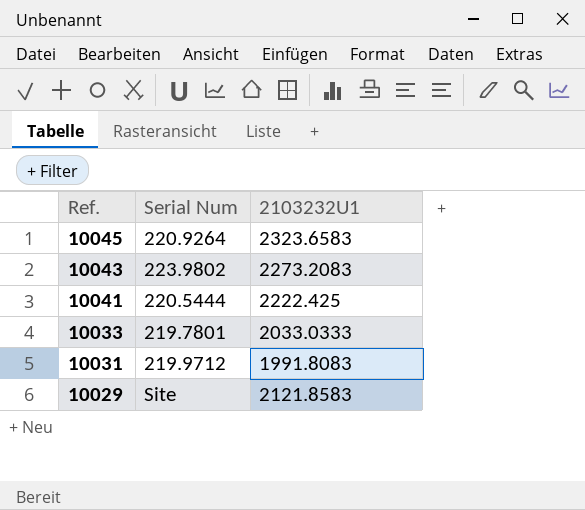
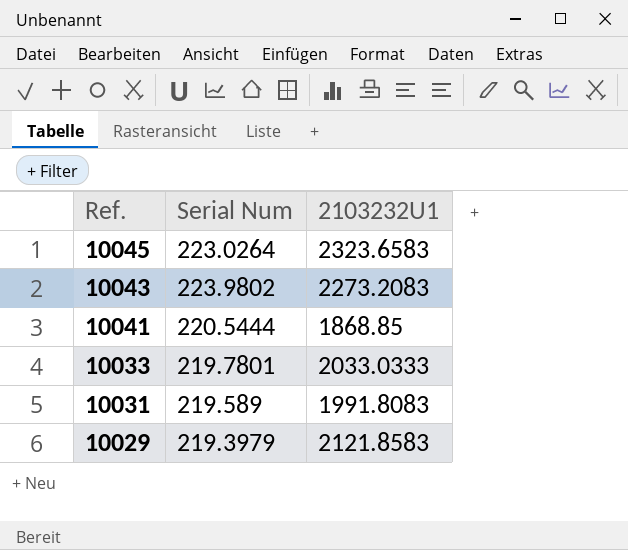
10045 | Serial Num: 220.9264 -> 223.0264
10041 | 2103232U1: 2222.425 -> 1868.85
10031 | Serial Num: 219.9712 -> 219.589
10029 | Serial Num: Site -> 219.3979

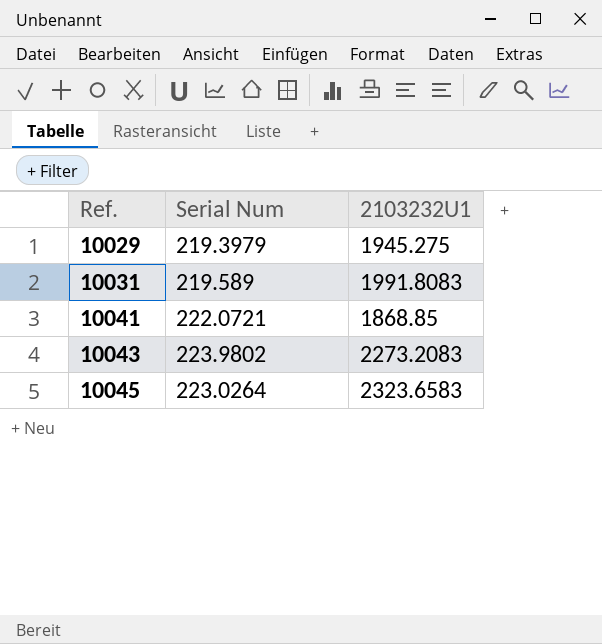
row order: Ref. descending -> Ref. ascending
row 10033: 219.7801 | 2033.0333 -> none
10029 | 2103232U1: 2121.8583 -> 1945.275
10041 | Serial Num: 220.5444 -> 222.0721

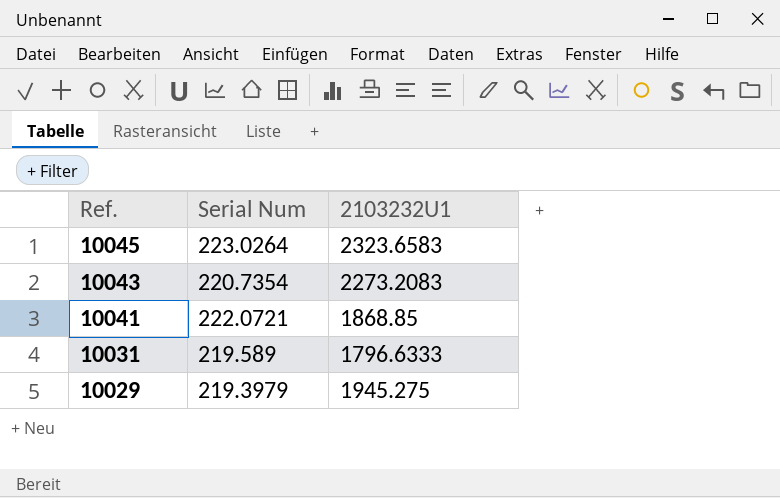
row order: Ref. ascending -> Ref. descending
10043 | Serial Num: 223.9802 -> 220.7354
10031 | 2103232U1: 1991.8083 -> 1796.6333

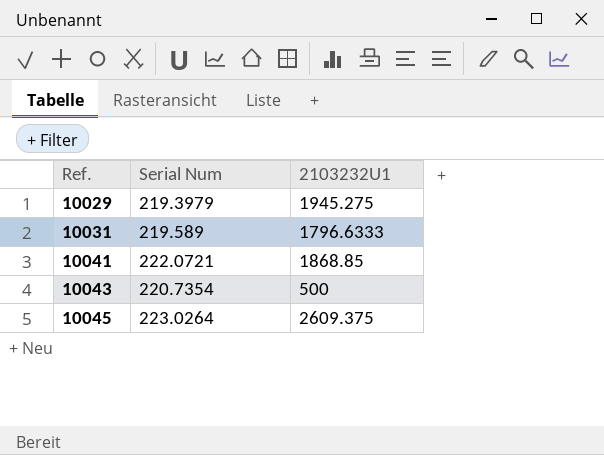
row order: Ref. descending -> Ref. ascending
10043 | 2103232U1: 2273.2083 -> 500
10045 | 2103232U1: 2323.6583 -> 2609.375

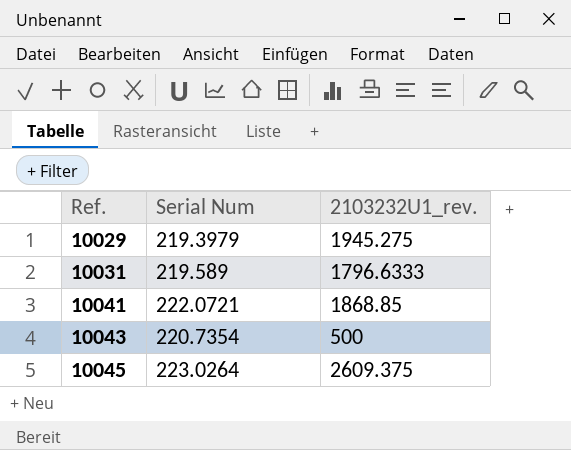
column name: 2103232U1 -> 2103232U1_rev.

